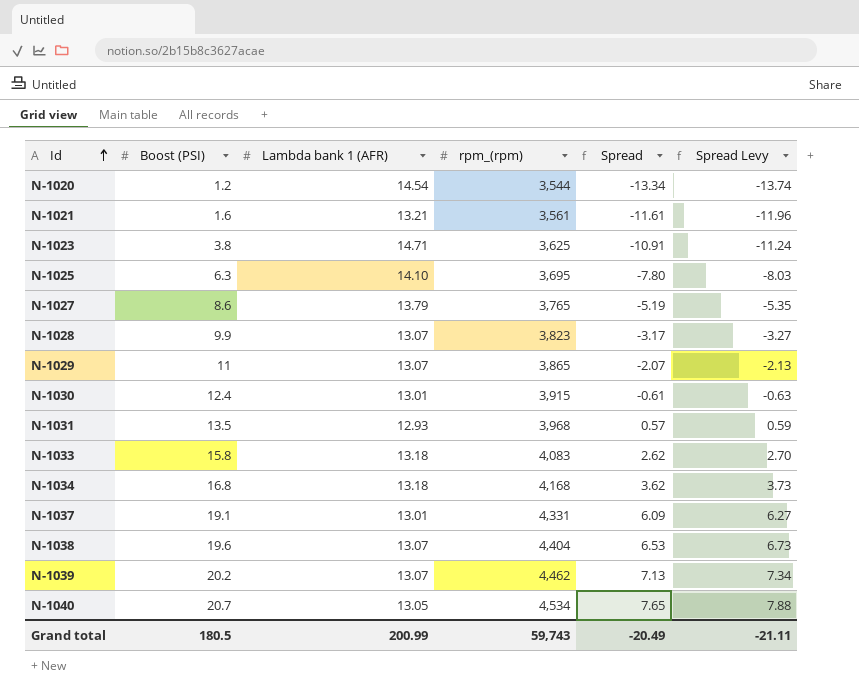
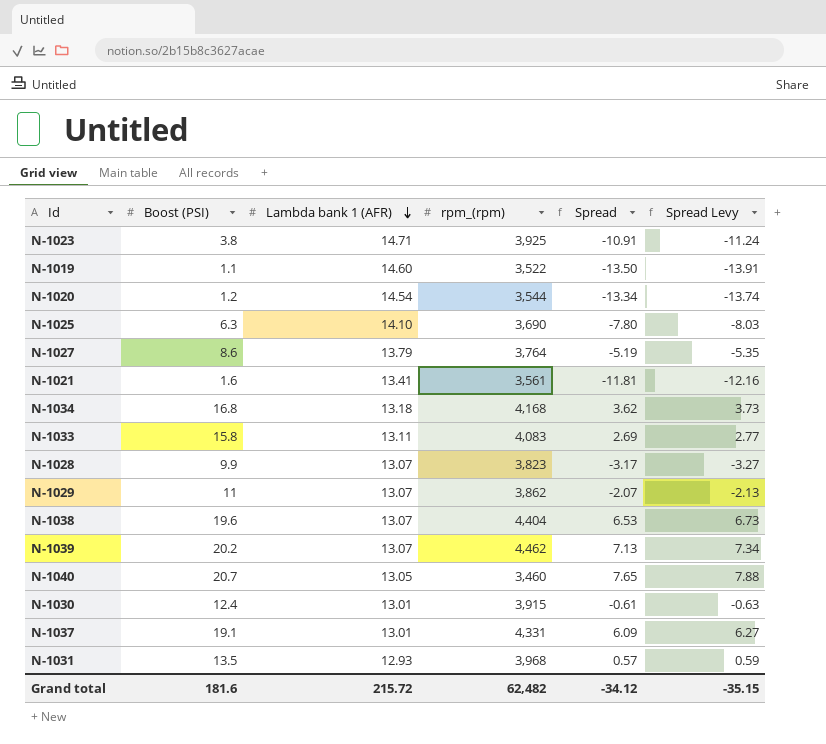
row order: Id ascending -> Lambda bank 1 (AFR) descending
N-1023 | rpm_(rpm): 3,625 -> 3,925
row N-1019: none -> 1.1 | 14.60 | 3,522 | -13.50 | -13.91
N-1025 | rpm_(rpm): 3,695 -> 3,690
N-1027 | rpm_(rpm): 3,765 -> 3,764
N-1021 | Lambda bank 1 (AFR): 13.21 -> 13.41
N-1021 | Spread: -11.61 -> -11.81
N-1021 | Spread Levy: -11.96 -> -12.16
N-1033 | Lambda bank 1 (AFR): 13.18 -> 13.11
N-1033 | Spread: 2.62 -> 2.69
N-1033 | Spread Levy: 2.70 -> 2.77
N-1029 | rpm_(rpm): 3,865 -> 3,862
N-1040 | rpm_(rpm): 4,534 -> 3,460
Grand total | Boost (PSI): 180.5 -> 181.6
Grand total | Lambda bank 1 (AFR): 200.99 -> 215.72
Grand total | rpm_(rpm): 59,743 -> 62,482
Grand total | Spread: -20.49 -> -34.12
Grand total | Spread Levy: -21.11 -> -35.15

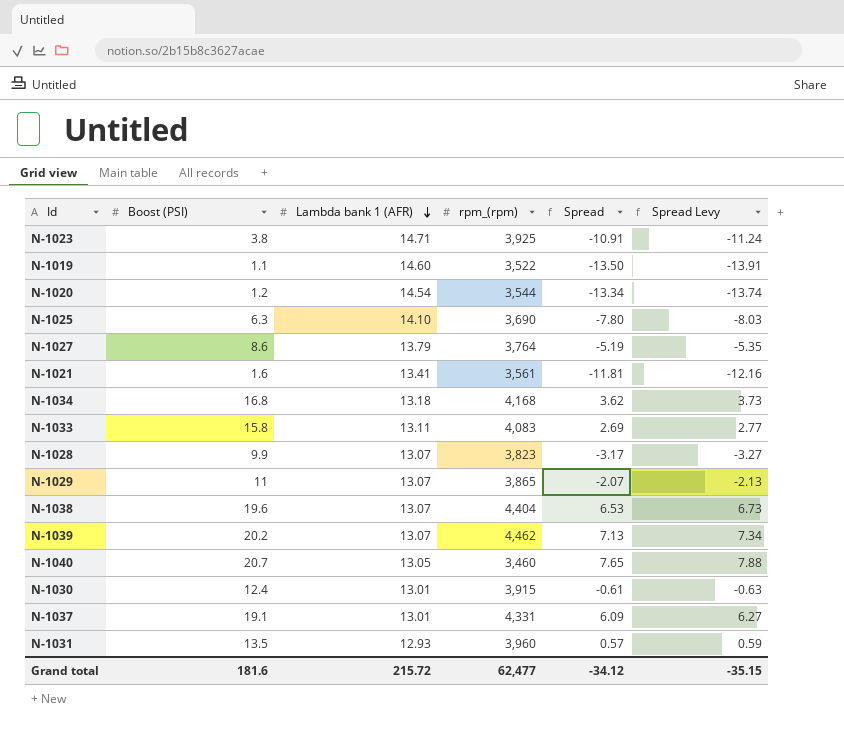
N-1029 | rpm_(rpm): 3,862 -> 3,865
N-1031 | rpm_(rpm): 3,968 -> 3,960
Grand total | rpm_(rpm): 62,482 -> 62,477

